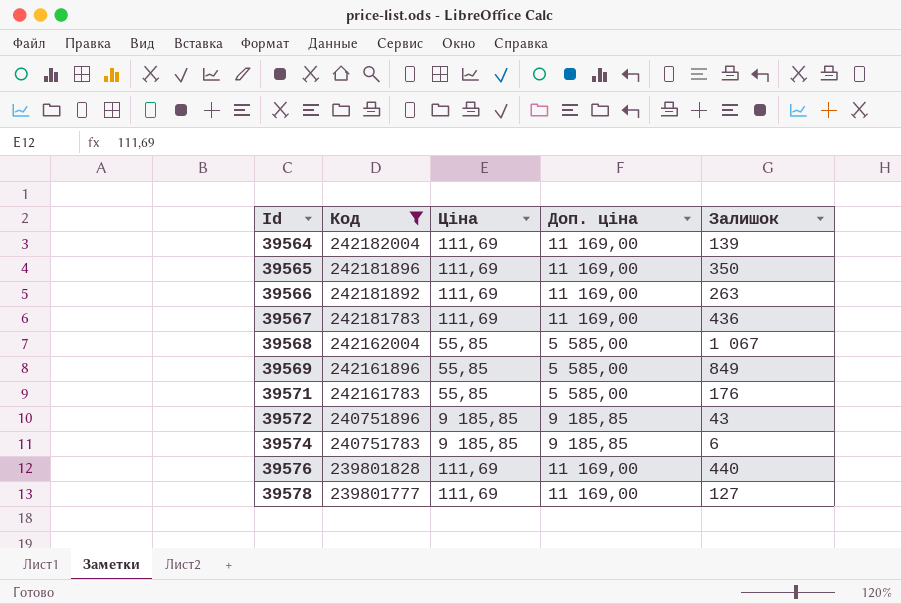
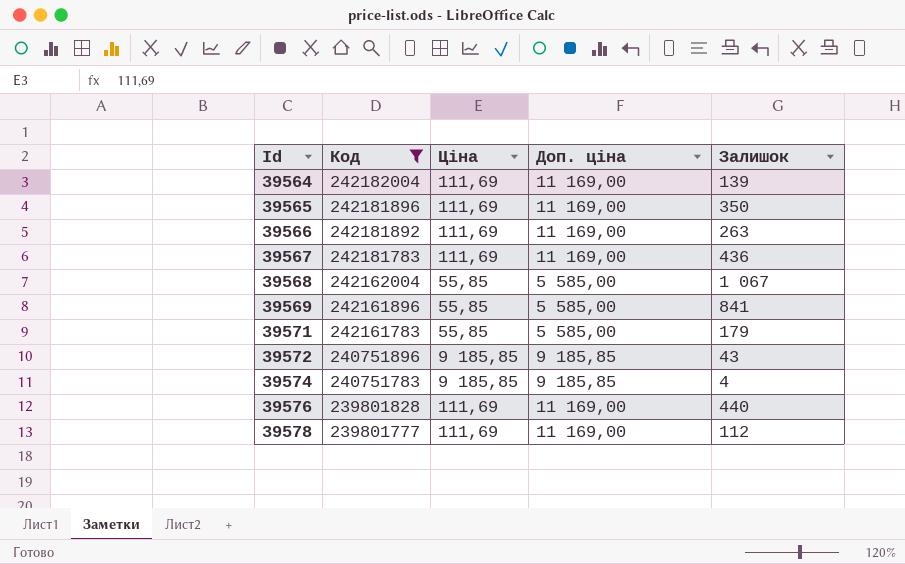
39569 | Залишок: 849 -> 841
39571 | Залишок: 176 -> 179
39574 | Залишок: 6 -> 4
39578 | Залишок: 127 -> 112

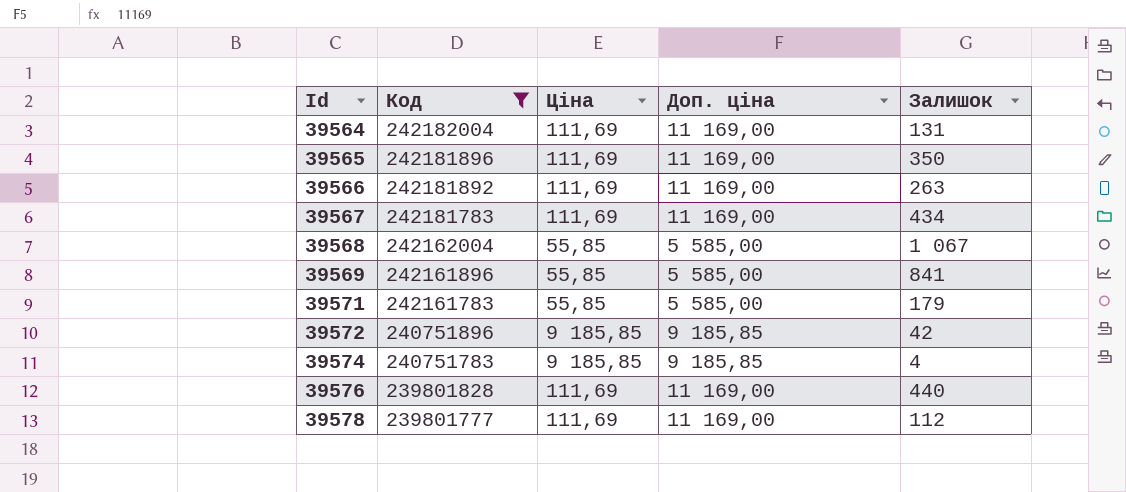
39564 | Залишок: 139 -> 131
39567 | Залишок: 436 -> 434
39572 | Залишок: 43 -> 42

